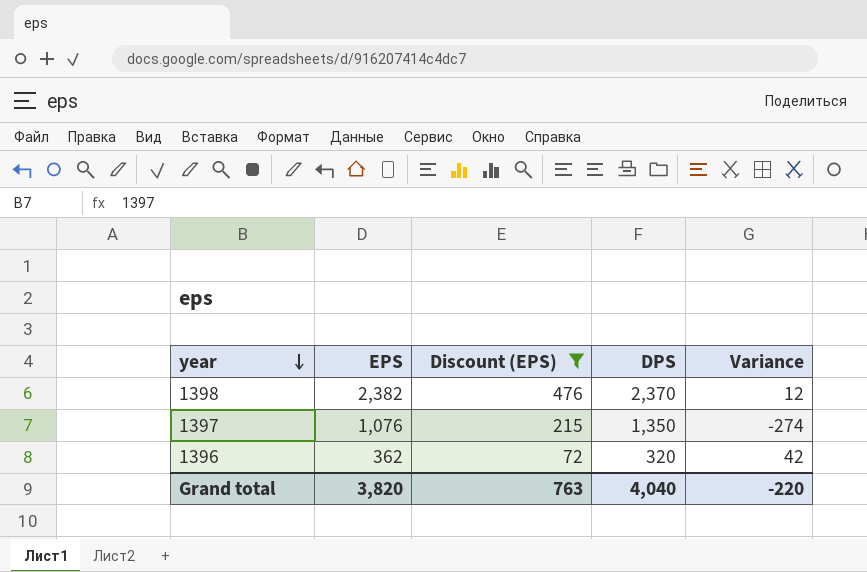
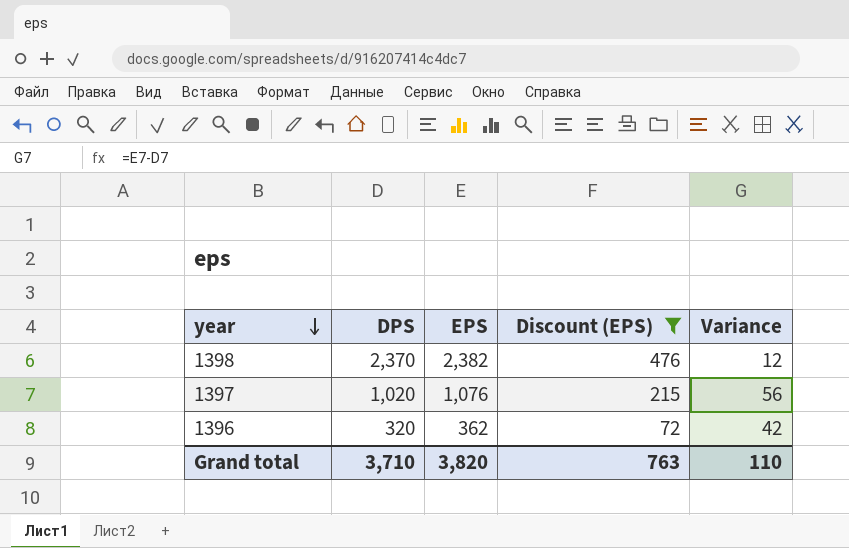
column DPS | position: 4 -> 2
1397 | DPS: 1,350 -> 1,020
1397 | Variance: -274 -> 56
Grand total | DPS: 4,040 -> 3,710
Grand total | Variance: -220 -> 110

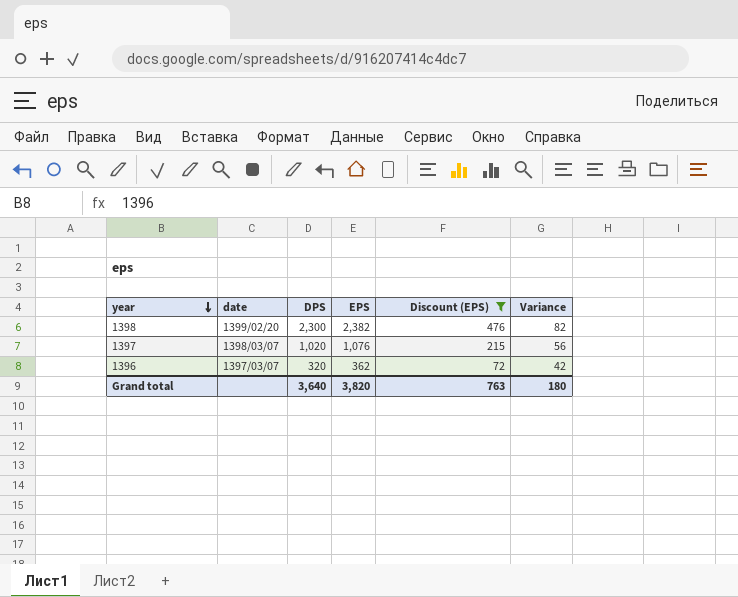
column date | position: none -> 2
1398 | DPS: 2,370 -> 2,300
1398 | Variance: 12 -> 82
Grand total | DPS: 3,710 -> 3,640
Grand total | Variance: 110 -> 180

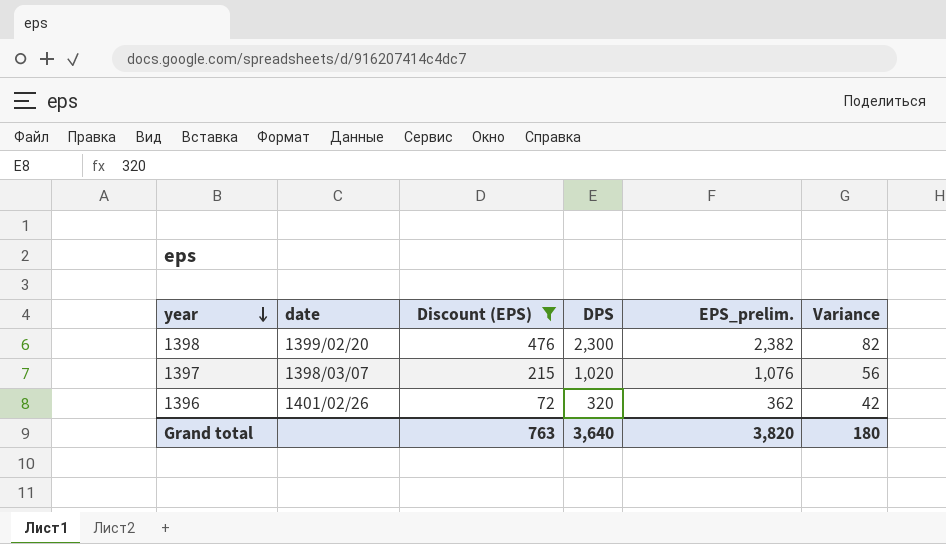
column Discount (EPS) | position: 5 -> 3
column name: EPS -> EPS_prelim.
1396 | date: 1397/03/07 -> 1401/02/26

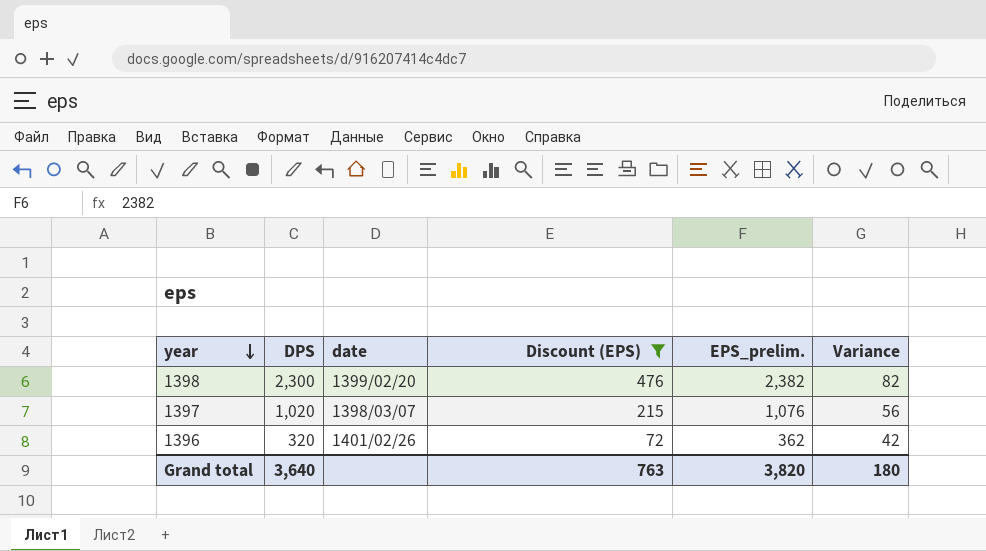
column DPS | position: 4 -> 2

